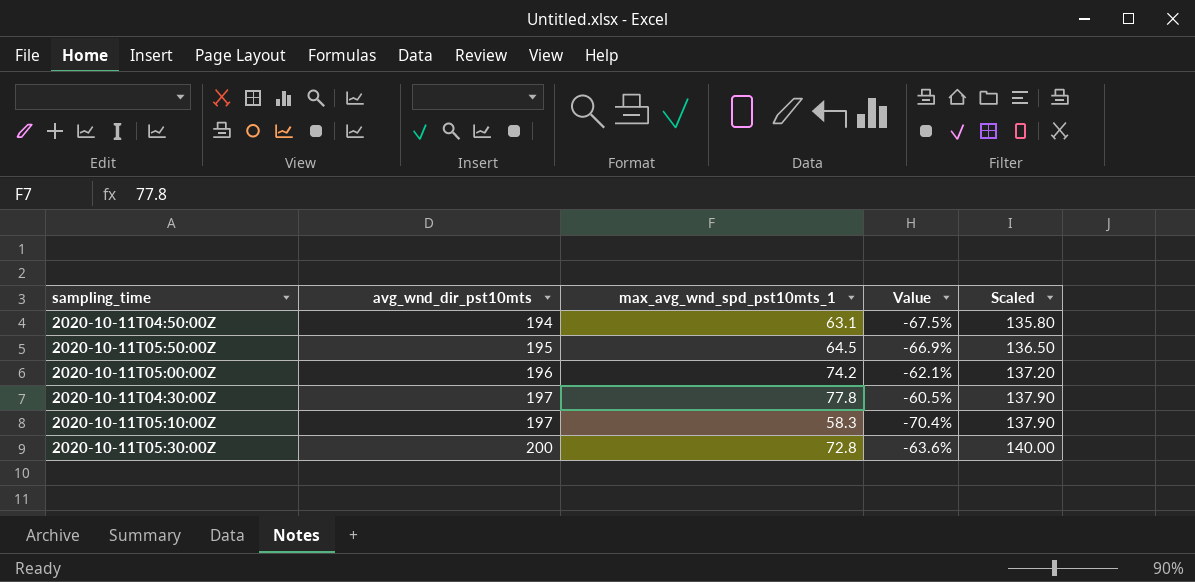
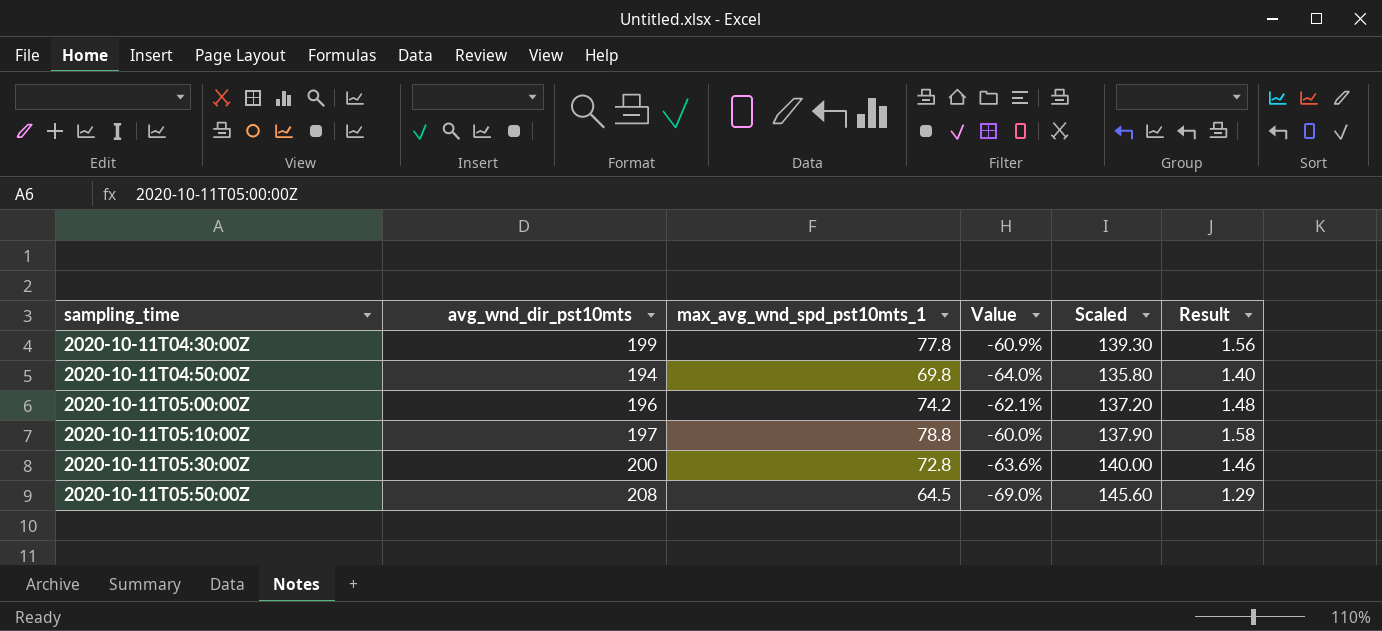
row order: avg_wnd_dir_pst10mts ascending -> sampling_time ascending
column Result | formula: none -> [max_avg_wnd_spd_pst10mts_1] * 0.02
2020-10-11T04:30:00Z | avg_wnd_dir_pst10mts: 197 -> 199
2020-10-11T04:30:00Z | Value: -60.5% -> -60.9%
2020-10-11T04:30:00Z | Scaled: 137.90 -> 139.30
2020-10-11T04:50:00Z | max_avg_wnd_spd_pst10mts_1: 63.1 -> 69.8
2020-10-11T04:50:00Z | Value: -67.5% -> -64.0%
2020-10-11T05:10:00Z | max_avg_wnd_spd_pst10mts_1: 58.3 -> 78.8
2020-10-11T05:10:00Z | Value: -70.4% -> -60.0%
2020-10-11T05:50:00Z | avg_wnd_dir_pst10mts: 195 -> 208
2020-10-11T05:50:00Z | Value: -66.9% -> -69.0%
2020-10-11T05:50:00Z | Scaled: 136.50 -> 145.60

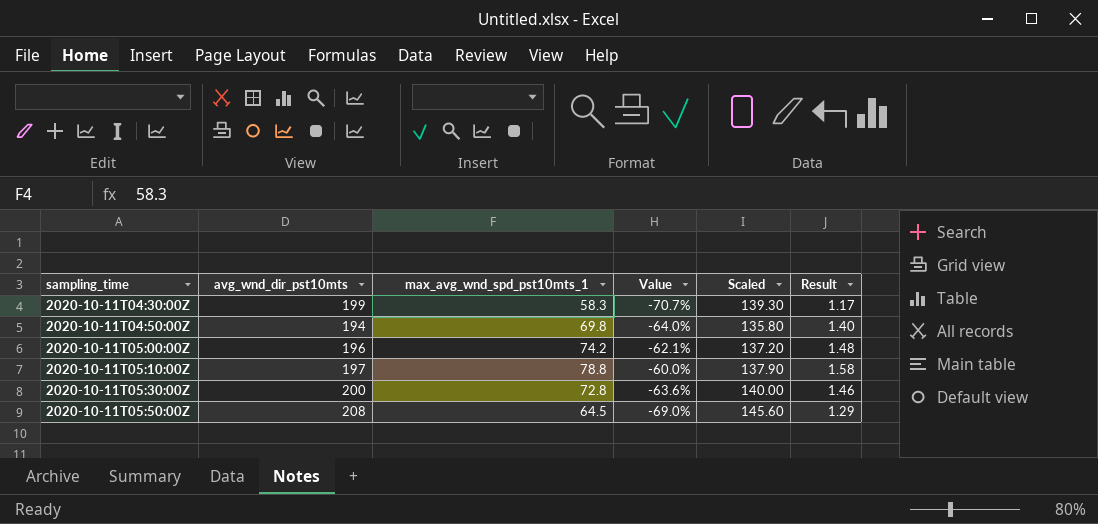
2020-10-11T04:30:00Z | max_avg_wnd_spd_pst10mts_1: 77.8 -> 58.3
2020-10-11T04:30:00Z | Value: -60.9% -> -70.7%
2020-10-11T04:30:00Z | Result: 1.56 -> 1.17

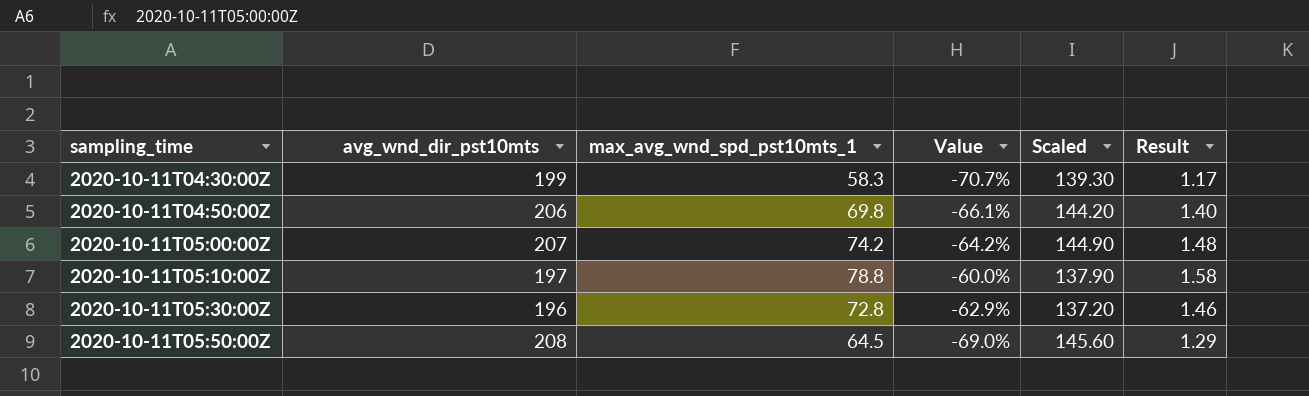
2020-10-11T04:50:00Z | avg_wnd_dir_pst10mts: 194 -> 206
2020-10-11T04:50:00Z | Value: -64.0% -> -66.1%
2020-10-11T04:50:00Z | Scaled: 135.80 -> 144.20
2020-10-11T05:00:00Z | avg_wnd_dir_pst10mts: 196 -> 207
2020-10-11T05:00:00Z | Value: -62.1% -> -64.2%
2020-10-11T05:00:00Z | Scaled: 137.20 -> 144.90
2020-10-11T05:30:00Z | avg_wnd_dir_pst10mts: 200 -> 196
2020-10-11T05:30:00Z | Value: -63.6% -> -62.9%
2020-10-11T05:30:00Z | Scaled: 140.00 -> 137.20

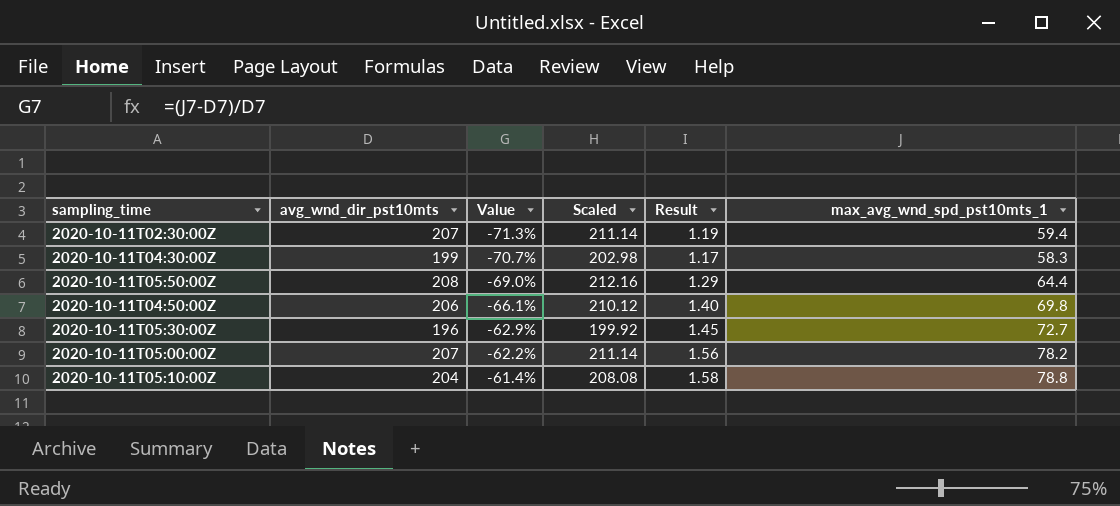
row order: sampling_time ascending -> Value ascending
column Scaled | formula: [avg_wnd_dir_pst10mts] * 0.7 -> [avg_wnd_dir_pst10mts] * 1.02
column max_avg_wnd_spd_pst10mts_1 | position: 3 -> 6
row 2020-10-11T02:30:00Z: none -> 207 | -71.3% | 211.14 | 1.19 | 59.4
2020-10-11T05:50:00Z | max_avg_wnd_spd_pst10mts_1: 64.5 -> 64.4
2020-10-11T05:30:00Z | Result: 1.46 -> 1.45
2020-10-11T05:30:00Z | max_avg_wnd_spd_pst10mts_1: 72.8 -> 72.7
2020-10-11T05:00:00Z | Value: -64.2% -> -62.2%
2020-10-11T05:00:00Z | Result: 1.48 -> 1.56
2020-10-11T05:00:00Z | max_avg_wnd_spd_pst10mts_1: 74.2 -> 78.2
2020-10-11T05:10:00Z | avg_wnd_dir_pst10mts: 197 -> 204
2020-10-11T05:10:00Z | Value: -60.0% -> -61.4%

